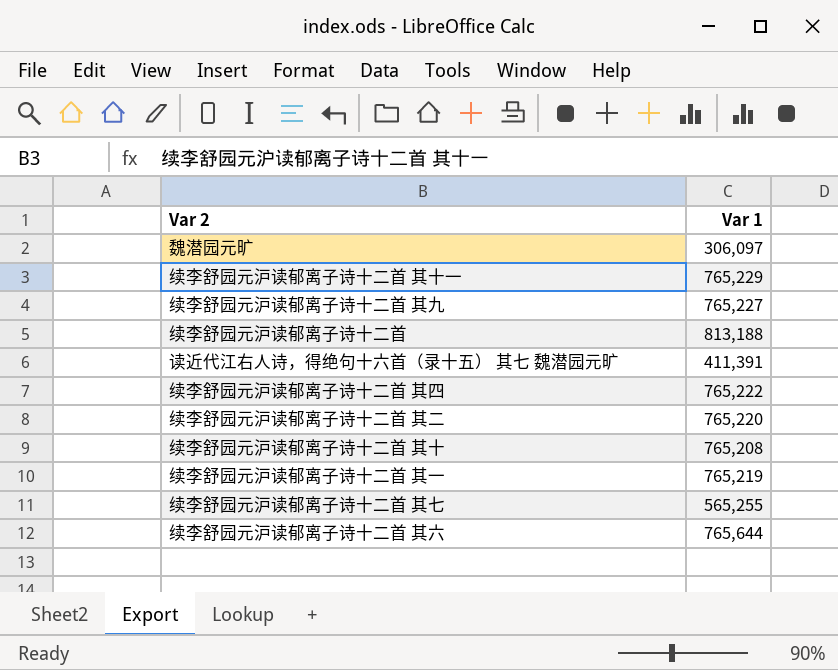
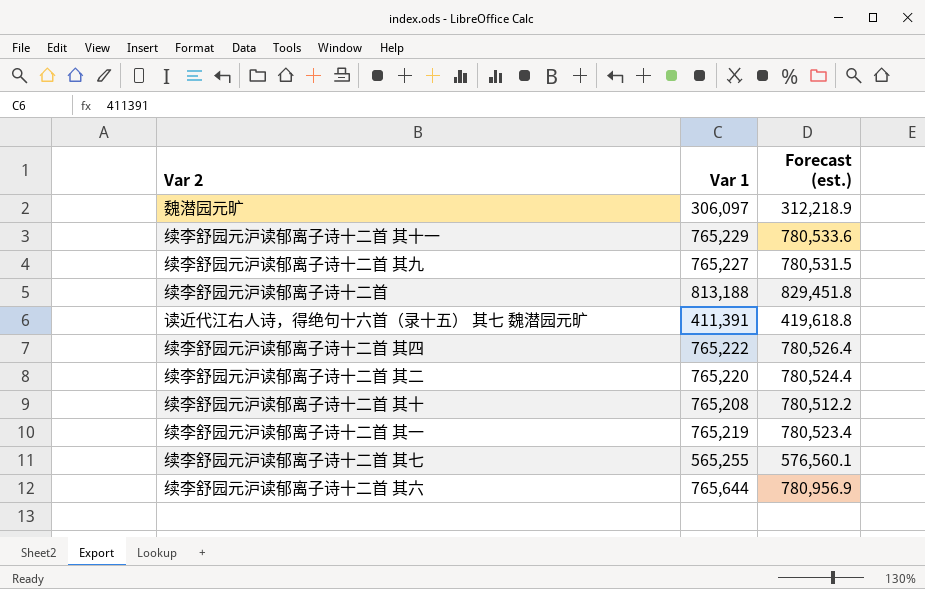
column Forecast (est.) | formula: none -> [Var 1] * 1.02

